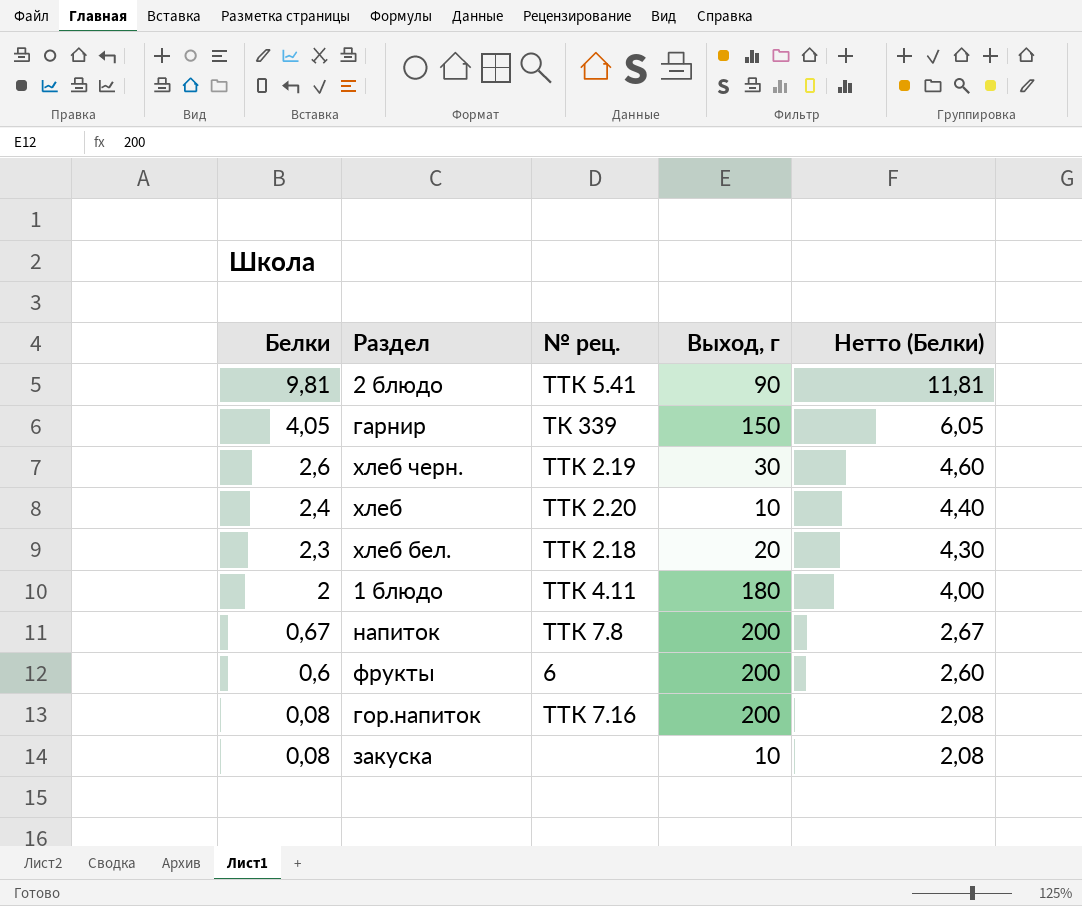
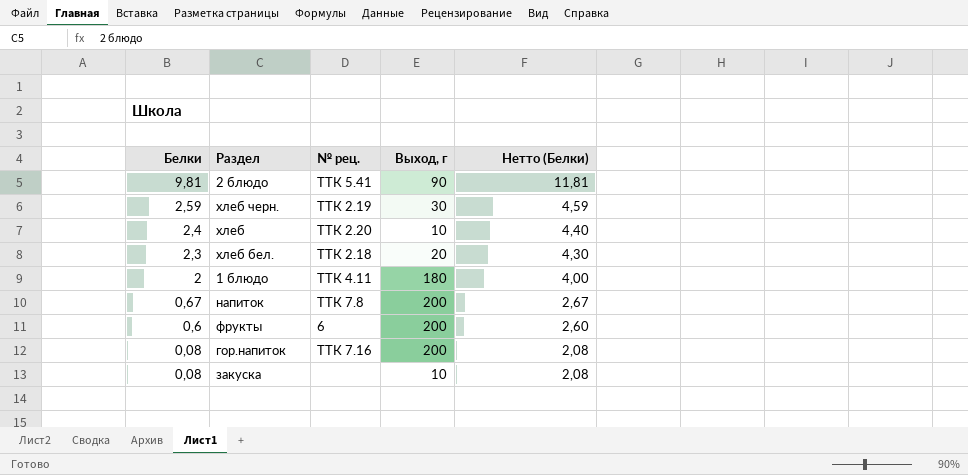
row гарнир: 4,05 | ТК 339 | 150 | 6,05 -> none
хлеб черн. | Белки: 2,6 -> 2,59
хлеб черн. | Нетто (Белки): 4,60 -> 4,59

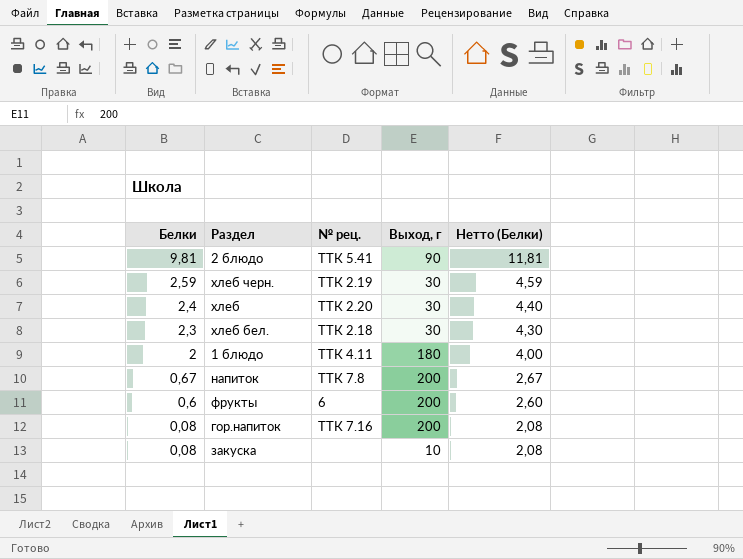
хлеб | Выход, г: 10 -> 30
хлеб бел. | Выход, г: 20 -> 30

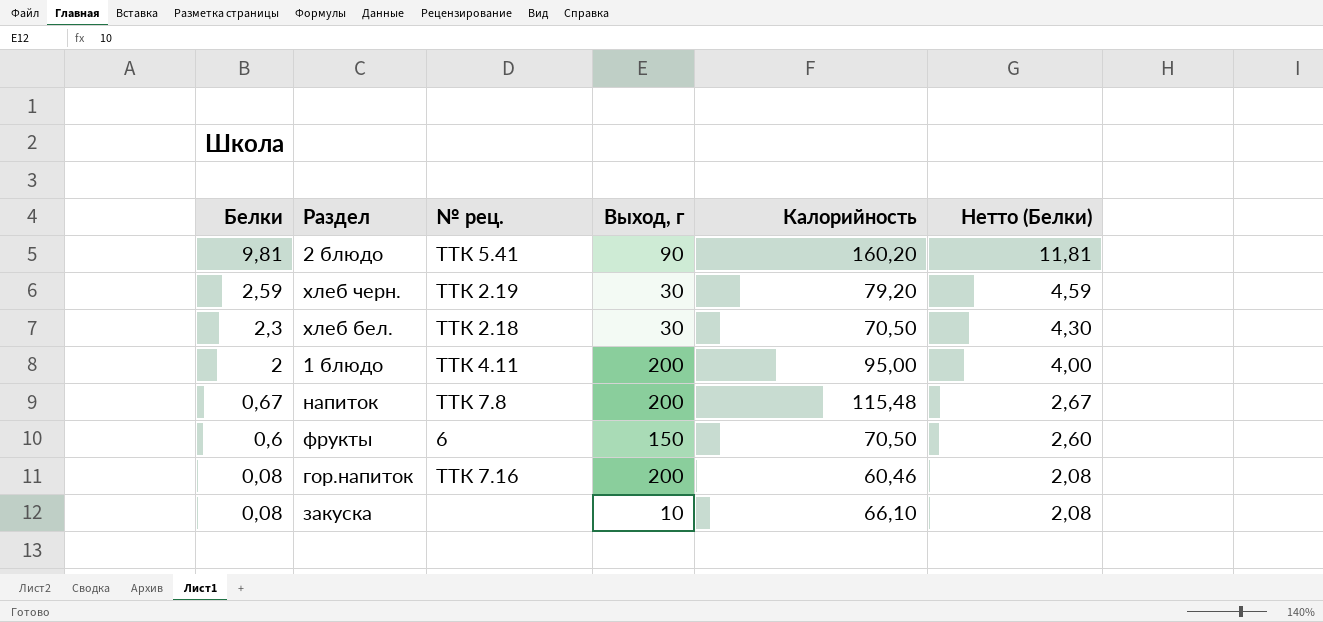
column Калорийность | position: none -> 5
row хлеб: 2,4 | ТТК 2.20 | 30 | 4,40 -> none
1 блюдо | Выход, г: 180 -> 200
фрукты | Выход, г: 200 -> 150

